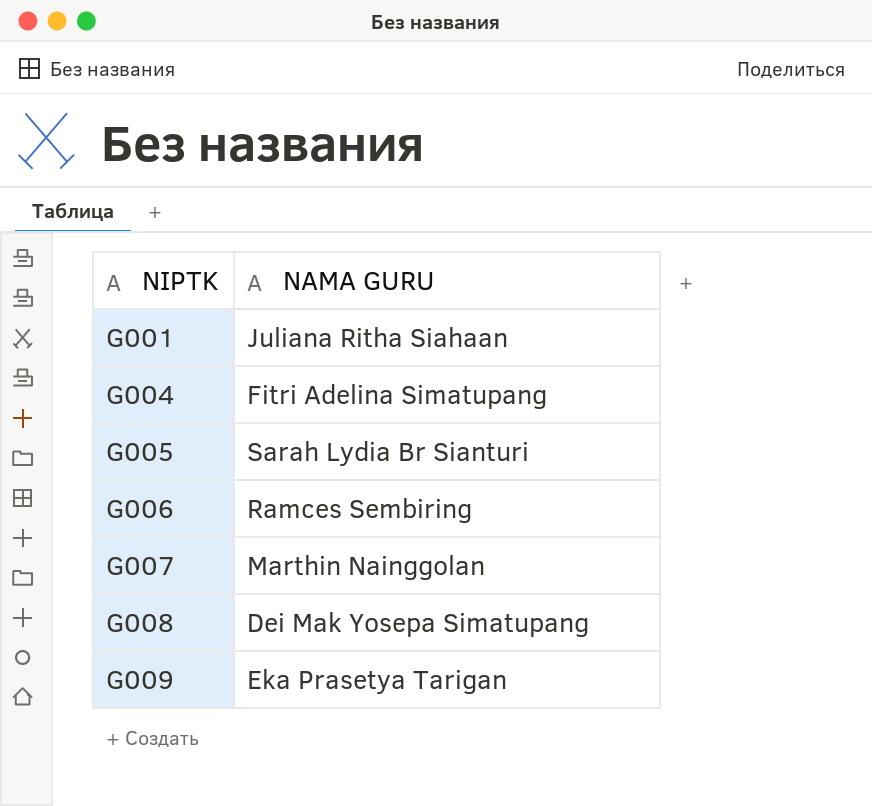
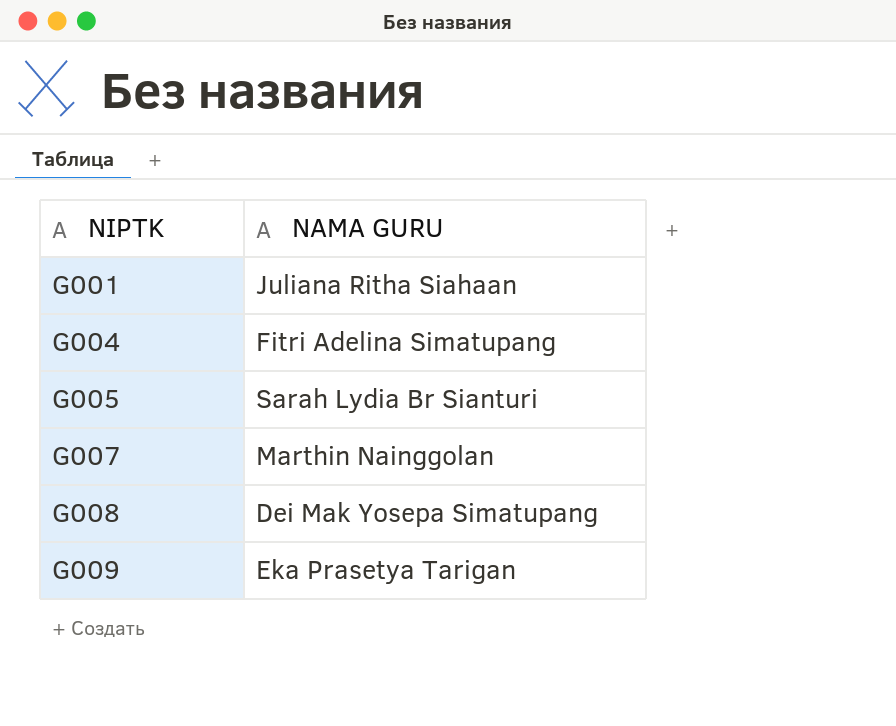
row G006: Ramces Sembiring -> none

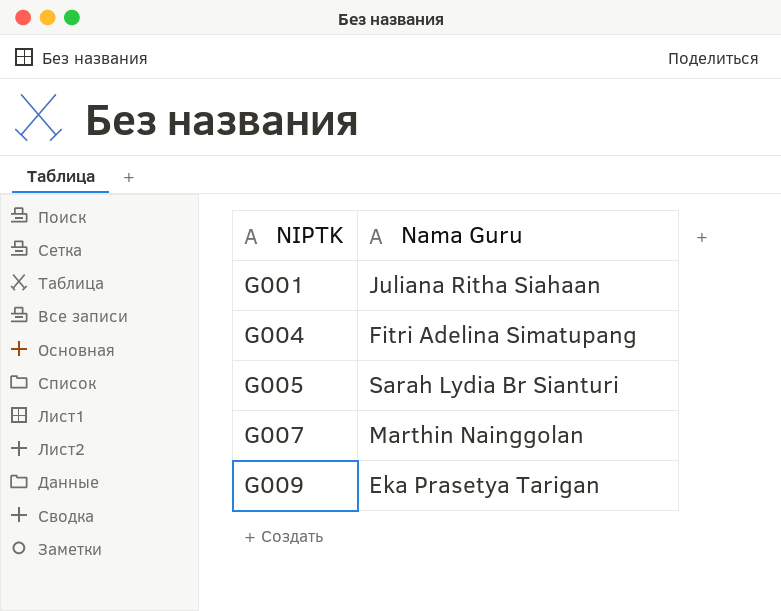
column name: NAMA GURU -> Nama Guru
row G008: Dei Mak Yosepa Simatupang -> none

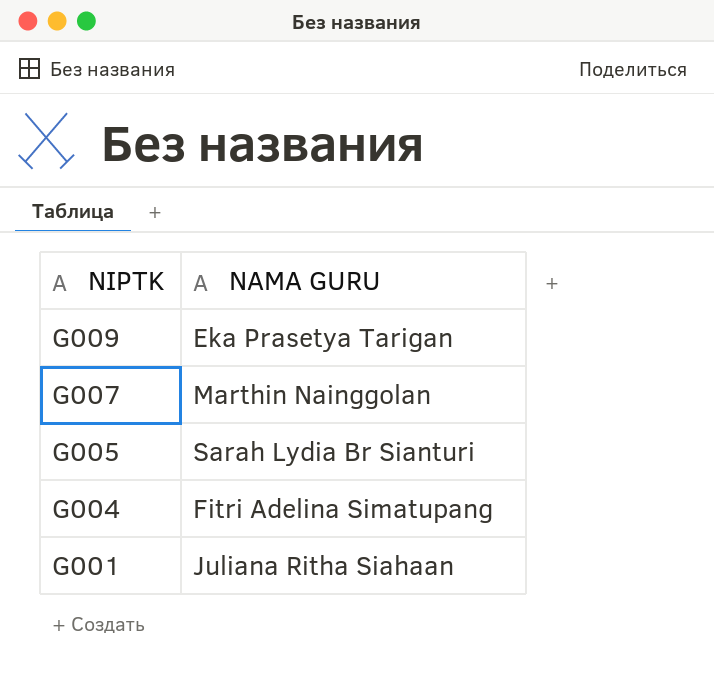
row order: NIPTK ascending -> NIPTK descending
column name: Nama Guru -> NAMA GURU

